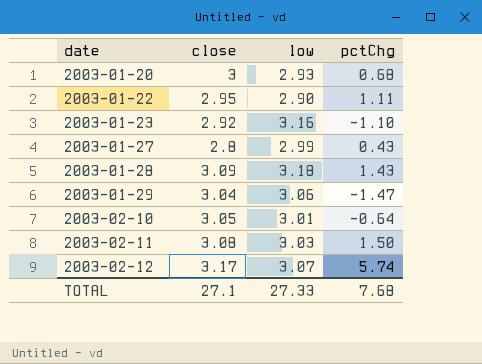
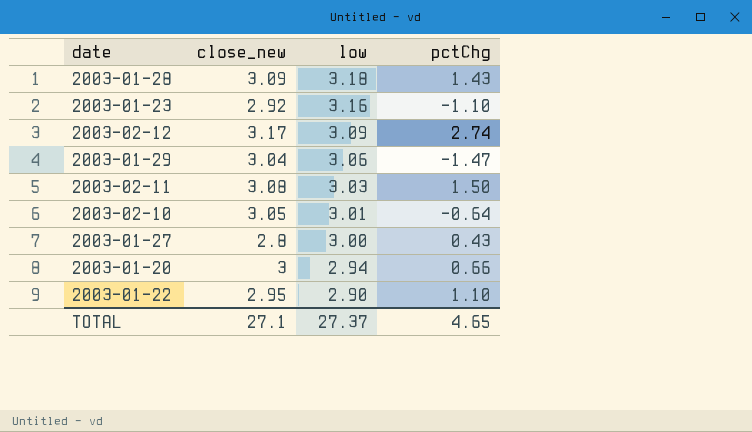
row order: date ascending -> low descending
column name: close -> close_new
2003-02-12 | low: 3.07 -> 3.09
2003-02-12 | pctChg: 5.74 -> 2.74
2003-01-27 | low: 2.99 -> 3.00
2003-01-20 | low: 2.93 -> 2.94
2003-01-20 | pctChg: 0.68 -> 0.66
2003-01-22 | pctChg: 1.11 -> 1.10
TOTAL | low: 27.33 -> 27.37
TOTAL | pctChg: 7.68 -> 4.65

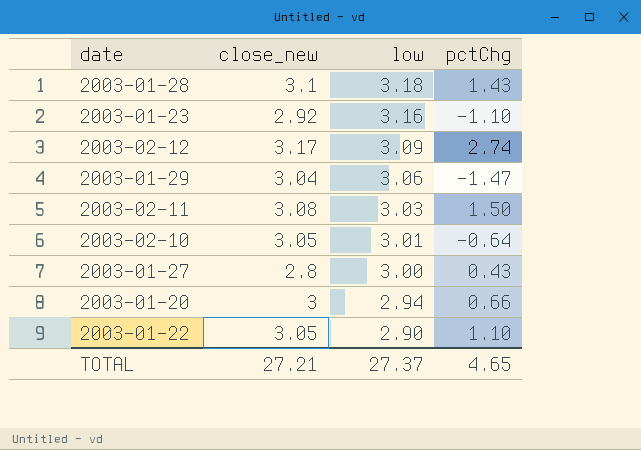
2003-01-28 | close_new: 3.09 -> 3.1
2003-01-22 | close_new: 2.95 -> 3.05
TOTAL | close_new: 27.1 -> 27.21

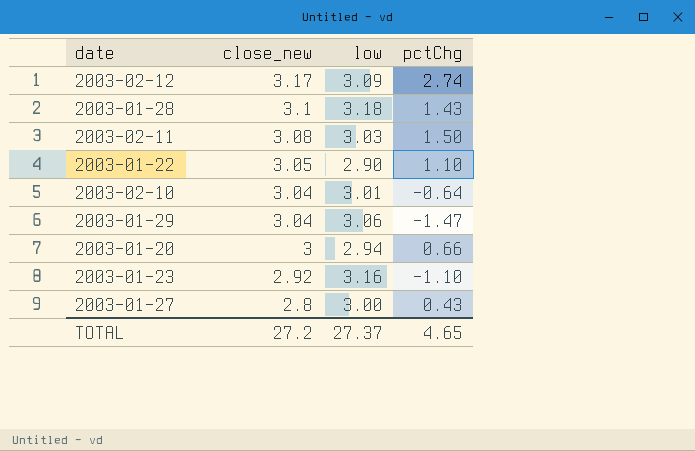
row order: low descending -> close_new descending
2003-02-10 | close_new: 3.05 -> 3.04
TOTAL | close_new: 27.21 -> 27.2

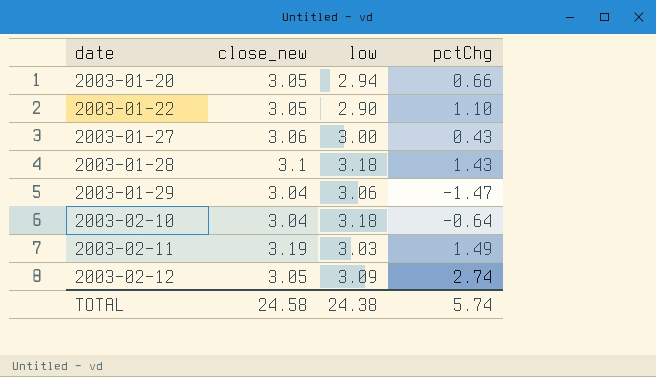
row order: close_new descending -> date ascending
row 2003-01-23: 2.92 | 3.16 | -1.10 -> none
2003-01-20 | close_new: 3 -> 3.05
2003-01-27 | close_new: 2.8 -> 3.06
2003-02-10 | low: 3.01 -> 3.18
2003-02-11 | close_new: 3.08 -> 3.19
2003-02-11 | pctChg: 1.50 -> 1.49
2003-02-12 | close_new: 3.17 -> 3.05
TOTAL | close_new: 27.2 -> 24.58
TOTAL | low: 27.37 -> 24.38
TOTAL | pctChg: 4.65 -> 5.74

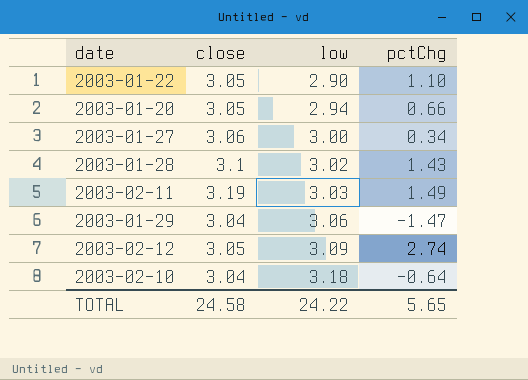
row order: date ascending -> low ascending
column name: close_new -> close
2003-01-27 | pctChg: 0.43 -> 0.34
2003-01-28 | low: 3.18 -> 3.02
TOTAL | low: 24.38 -> 24.22
TOTAL | pctChg: 5.74 -> 5.65

